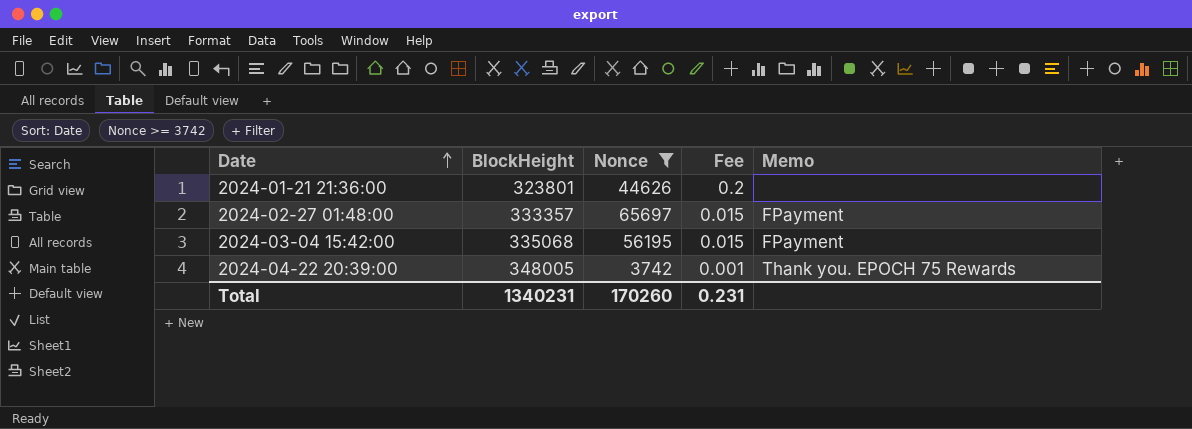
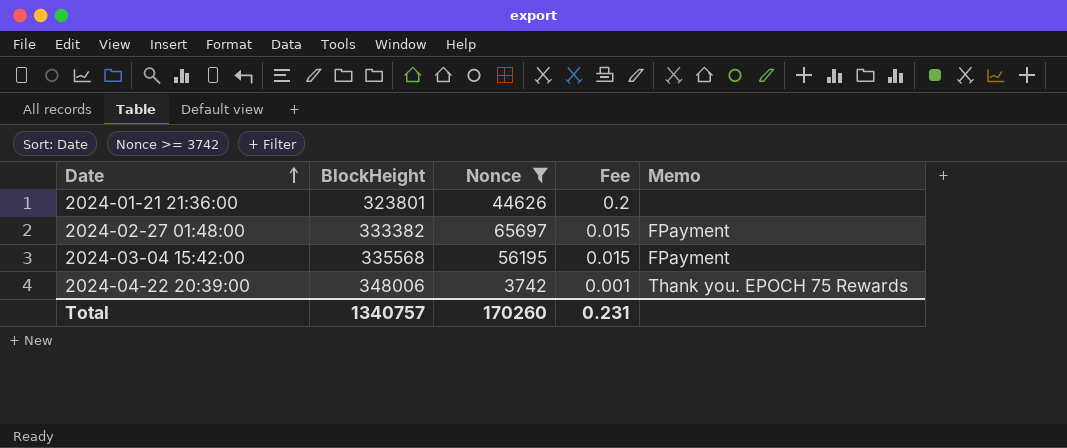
2024-02-27 01:48:00 | BlockHeight: 333357 -> 333382
2024-03-04 15:42:00 | BlockHeight: 335068 -> 335568
2024-04-22 20:39:00 | BlockHeight: 348005 -> 348006
Total | BlockHeight: 1340231 -> 1340757

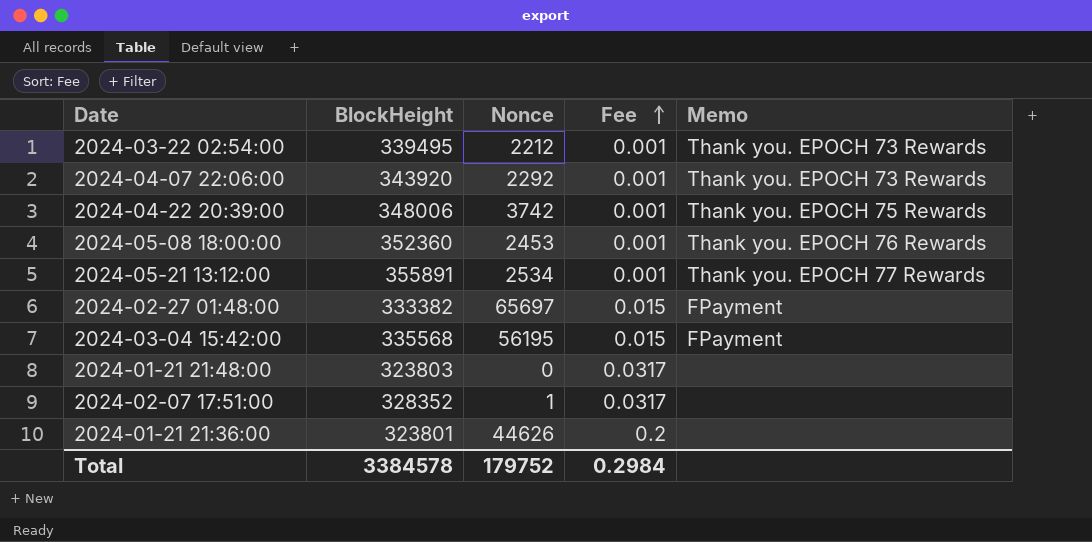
filter: Nonce >= 3742 -> none
row order: Date ascending -> Fee ascending
Total | BlockHeight: 1340757 -> 3384578
Total | Nonce: 170260 -> 179752
Total | Fee: 0.231 -> 0.2984

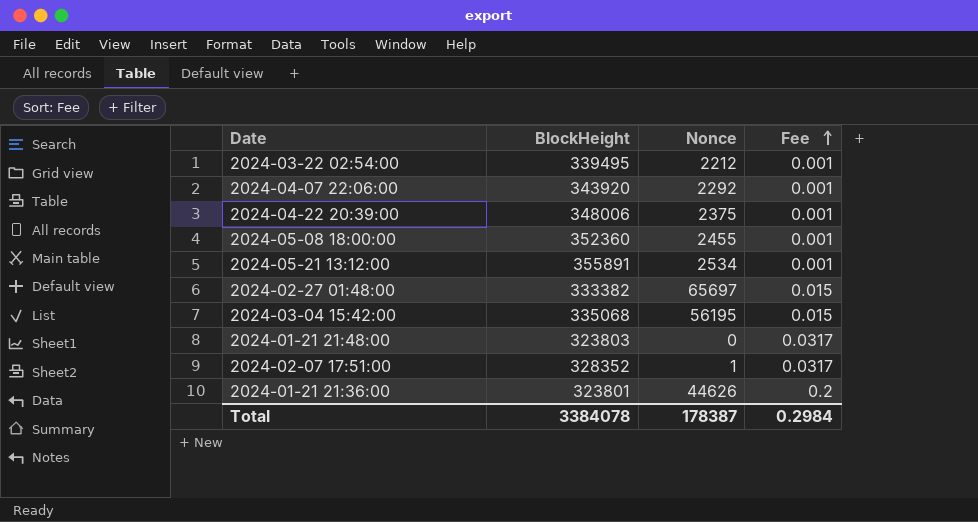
column Memo | position: 5 -> none
2024-04-22 20:39:00 | Nonce: 3742 -> 2375
2024-05-08 18:00:00 | Nonce: 2453 -> 2455
2024-03-04 15:42:00 | BlockHeight: 335568 -> 335068
Total | BlockHeight: 3384578 -> 3384078
Total | Nonce: 179752 -> 178387

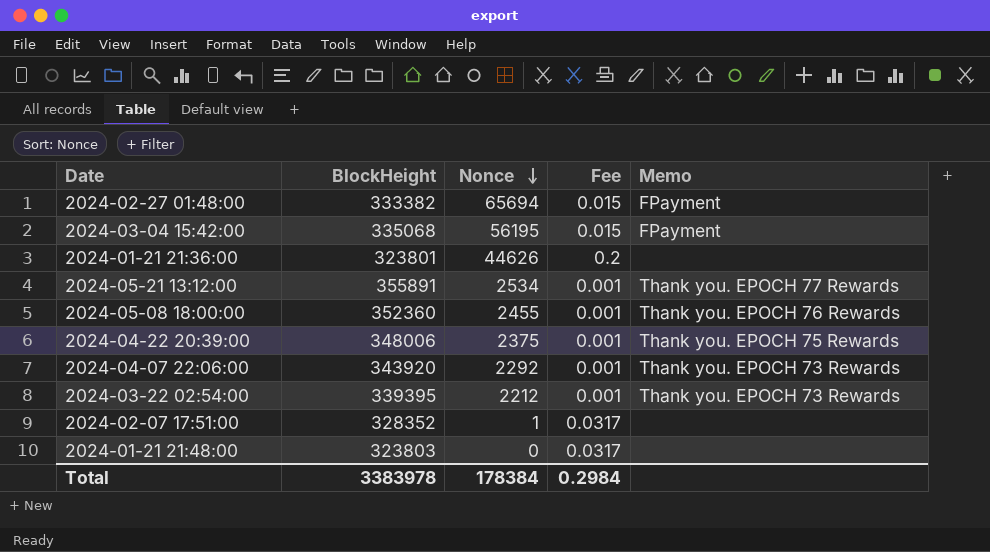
row order: Fee ascending -> Nonce descending
column Memo | position: none -> 5
2024-02-27 01:48:00 | Nonce: 65697 -> 65694
2024-03-22 02:54:00 | BlockHeight: 339495 -> 339395
Total | BlockHeight: 3384078 -> 3383978
Total | Nonce: 178387 -> 178384

